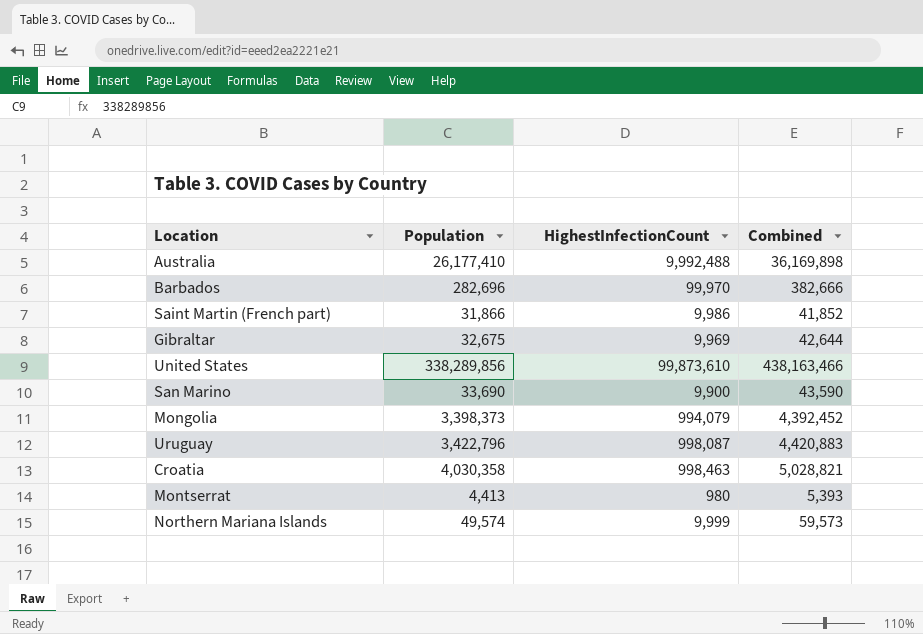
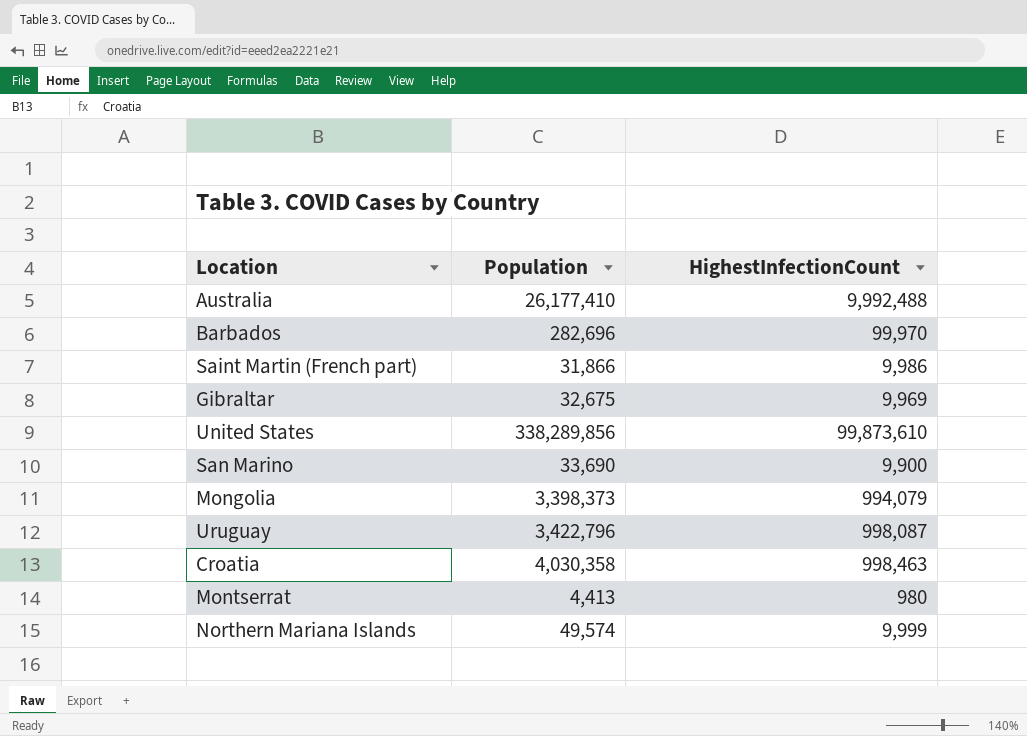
column Combined | formula: [Population] + [HighestInfectionCount] -> none

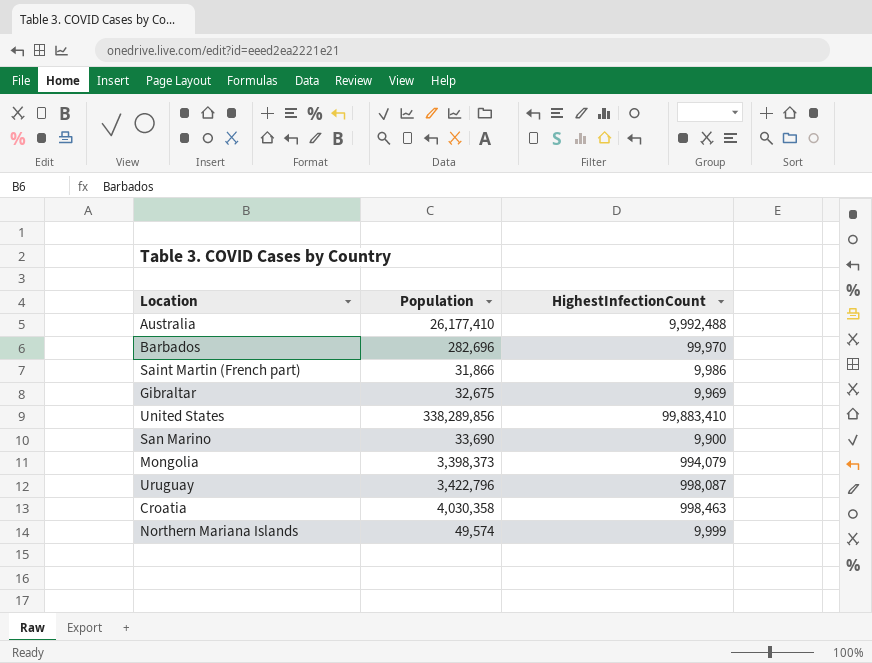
row Montserrat: 4,413 | 980 -> none
United States | HighestInfectionCount: 99,873,610 -> 99,883,410

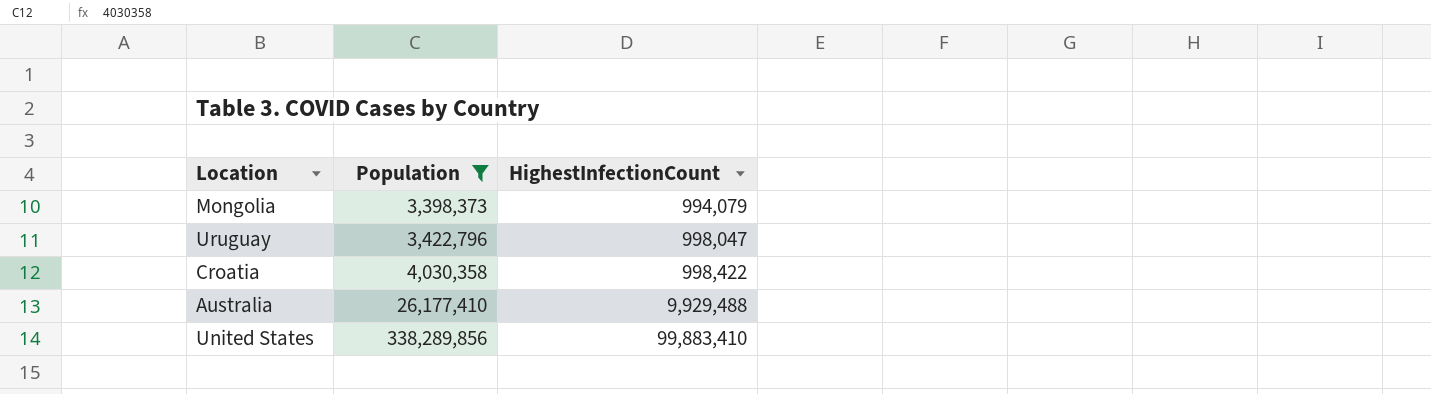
filter: none -> Population >= 3,398,373
row order: none -> Population ascending
Uruguay | HighestInfectionCount: 998,087 -> 998,047
Croatia | HighestInfectionCount: 998,463 -> 998,422
Australia | HighestInfectionCount: 9,992,488 -> 9,929,488

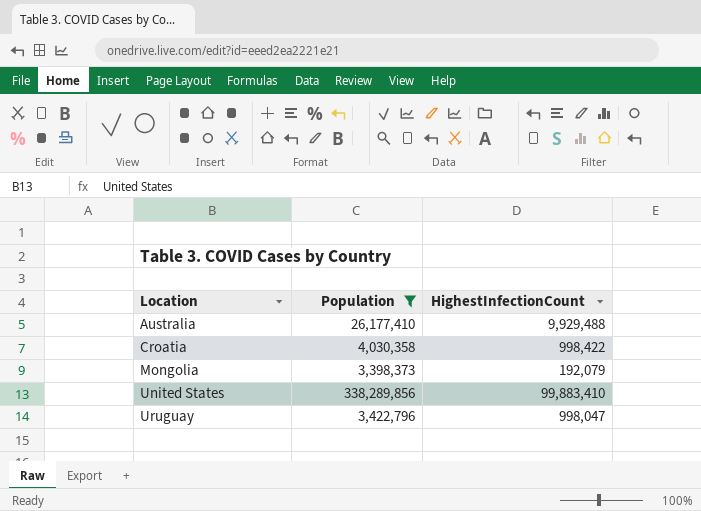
row order: Population ascending -> Location ascending
Mongolia | HighestInfectionCount: 994,079 -> 192,079

